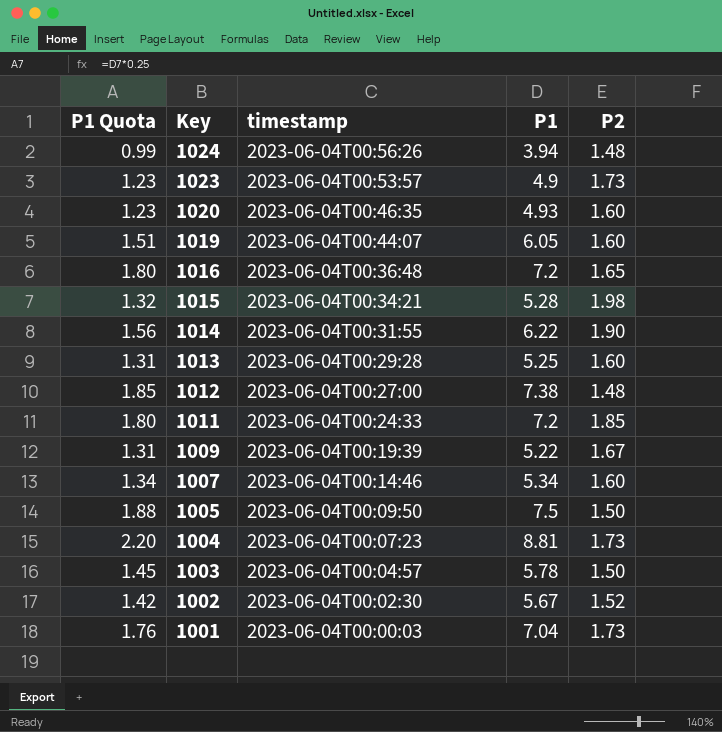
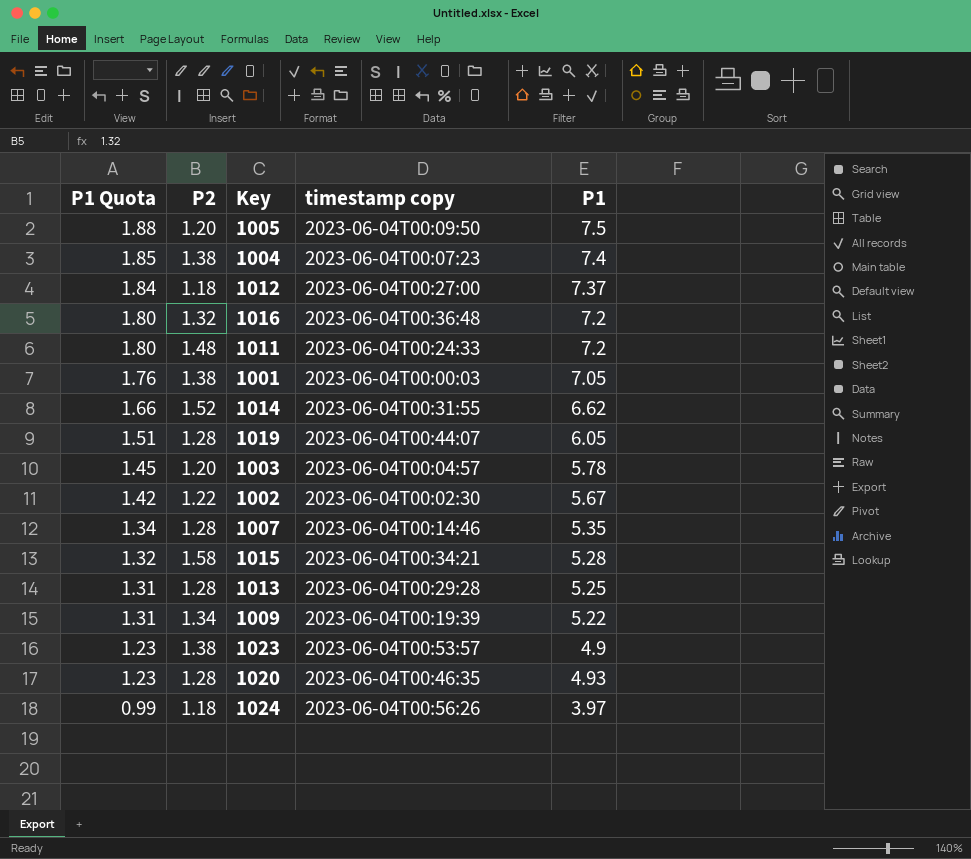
row order: Key descending -> P1 Quota descending
column P2 | position: 5 -> 2
column name: timestamp -> timestamp copy
1005 | P2: 1.50 -> 1.20
1004 | P1 Quota: 2.20 -> 1.85
1004 | P2: 1.73 -> 1.38
1004 | P1: 8.81 -> 7.4
1012 | P1 Quota: 1.85 -> 1.84
1012 | P2: 1.48 -> 1.18
1012 | P1: 7.38 -> 7.37
1016 | P2: 1.65 -> 1.32
1011 | P2: 1.85 -> 1.48
1001 | P2: 1.73 -> 1.38
1001 | P1: 7.04 -> 7.05
1014 | P1 Quota: 1.56 -> 1.66
1014 | P2: 1.90 -> 1.52
1014 | P1: 6.22 -> 6.62
1019 | P2: 1.60 -> 1.28
1003 | P2: 1.50 -> 1.20
1002 | P2: 1.52 -> 1.22
1007 | P2: 1.60 -> 1.28
1007 | P1: 5.34 -> 5.35
1015 | P2: 1.98 -> 1.58
1013 | P2: 1.60 -> 1.28
1009 | P2: 1.67 -> 1.34
1023 | P2: 1.73 -> 1.38
1020 | P2: 1.60 -> 1.28
1024 | P2: 1.48 -> 1.18
1024 | P1: 3.94 -> 3.97

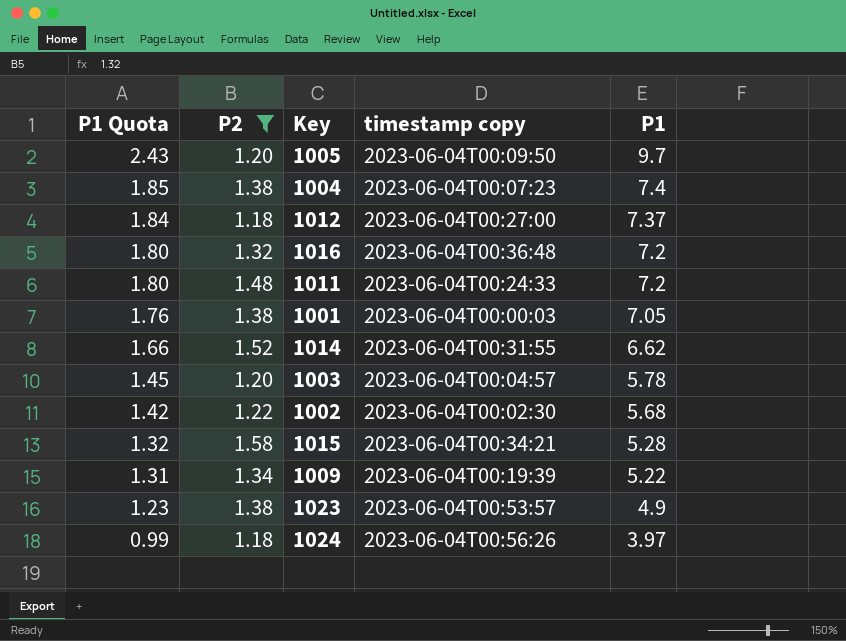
filter: none -> P2 != 1.28
1005 | P1 Quota: 1.88 -> 2.43
1005 | P1: 7.5 -> 9.7
1002 | P1: 5.67 -> 5.68

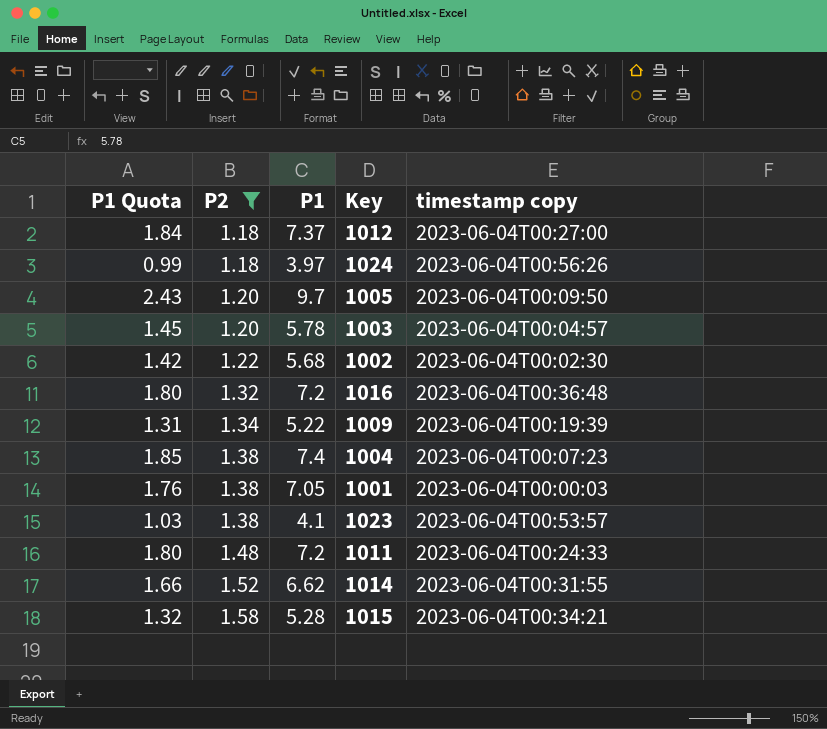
row order: P1 Quota descending -> P2 ascending
column P1 | position: 5 -> 3
1023 | P1 Quota: 1.23 -> 1.03
1023 | P1: 4.9 -> 4.1

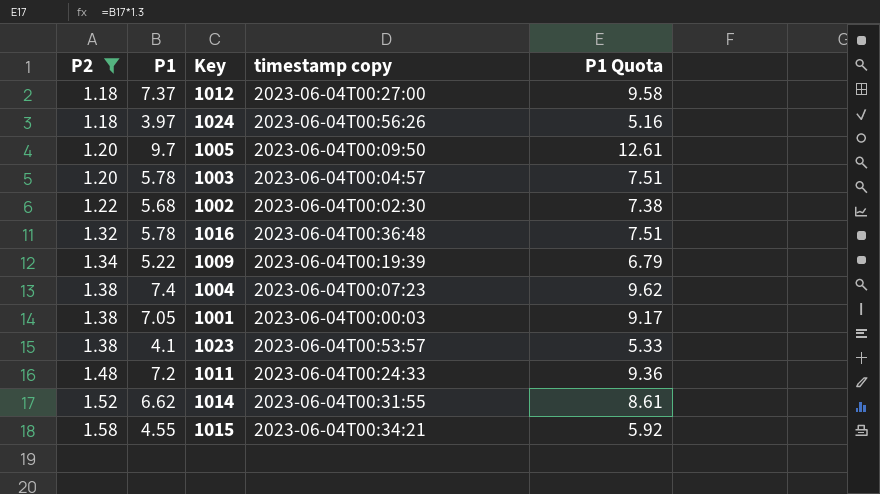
column P1 Quota | formula: [P1] * 0.25 -> [P1] * 1.3
column P1 Quota | position: 1 -> 5
1016 | P1: 7.2 -> 5.78
1015 | P1: 5.28 -> 4.55

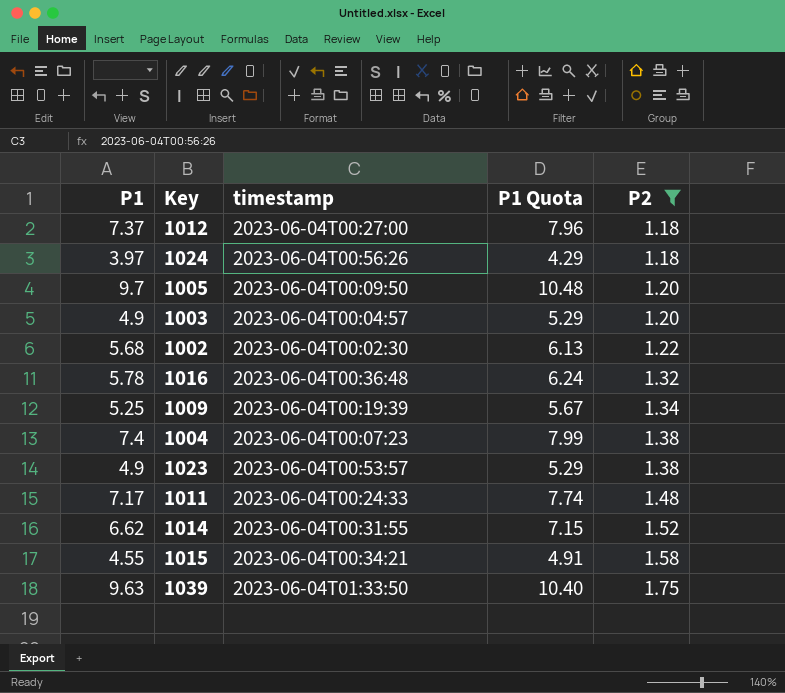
column name: timestamp copy -> timestamp
column P1 Quota | formula: [P1] * 1.3 -> [P1] * 1.08
column P2 | position: 1 -> 5
row 1001: 1.38 | 7.05 | 2023-06-04T00:00:03 | 9.17 -> none
1003 | P1: 5.78 -> 4.9
1009 | P1: 5.22 -> 5.25
1023 | P1: 4.1 -> 4.9
1011 | P1: 7.2 -> 7.17
row 1039: none -> 9.63 | 2023-06-04T01:33:50 | 10.40 | 1.75

